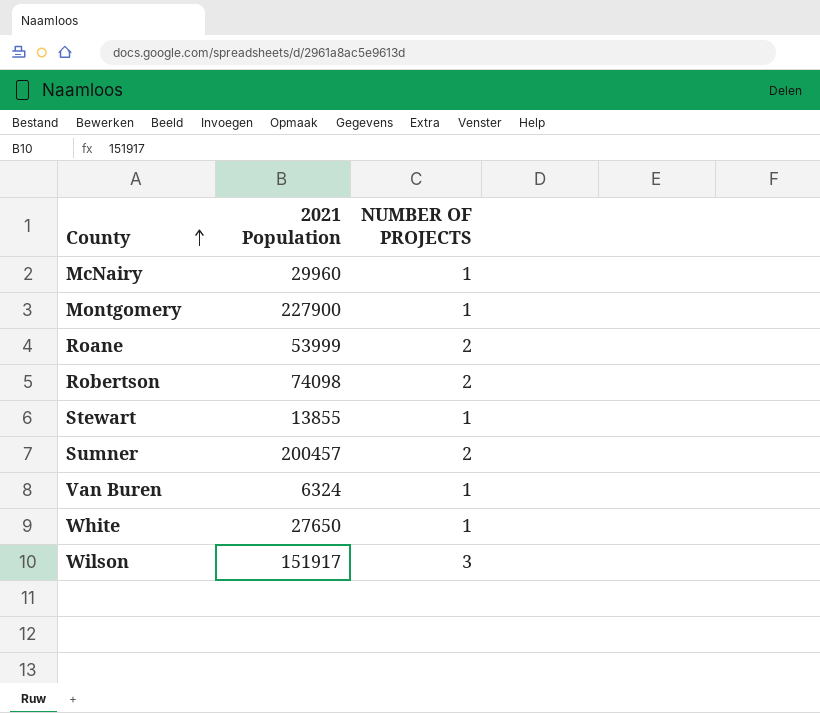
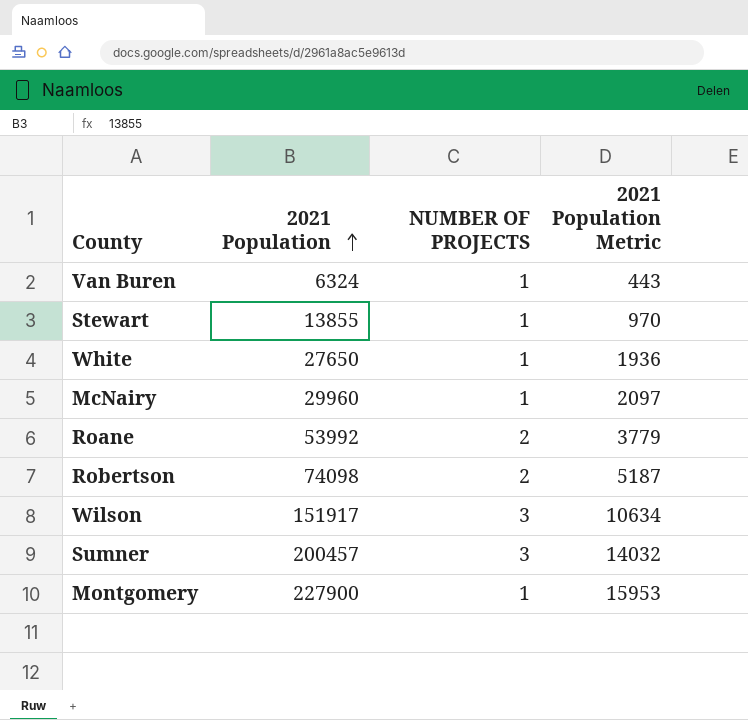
row order: County ascending -> 2021 Population ascending
column 2021 Population Metric | formula: none -> [2021 Population] * 0.07
Roane | 2021 Population: 53999 -> 53992
Sumner | NUMBER OF PROJECTS: 2 -> 3

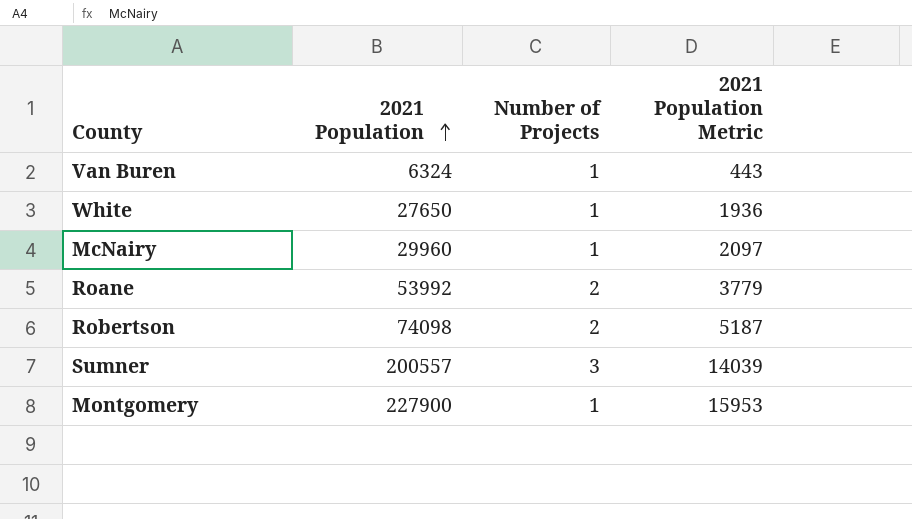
column name: NUMBER OF PROJECTS -> Number of Projects
row Stewart: 13855 | 1 | 970 -> none
row Wilson: 151917 | 3 | 10634 -> none
Sumner | 2021 Population: 200457 -> 200557
Sumner | 2021 Population Metric: 14032 -> 14039

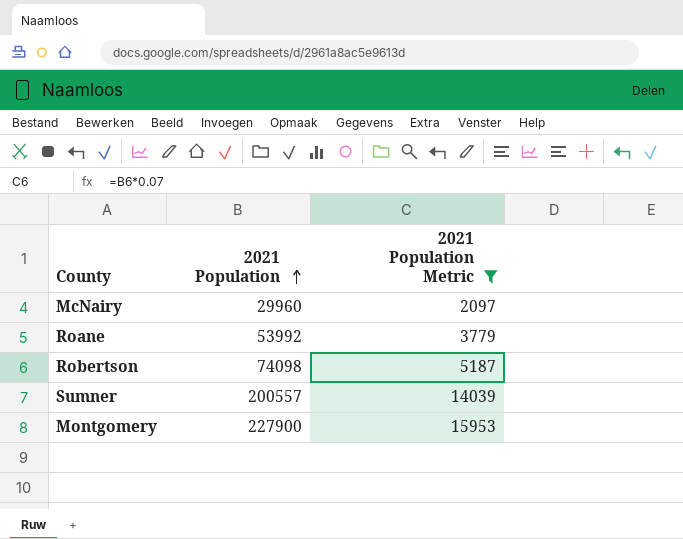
filter: none -> 2021 Population Metric >= 2097
column Number of Projects | position: 3 -> none

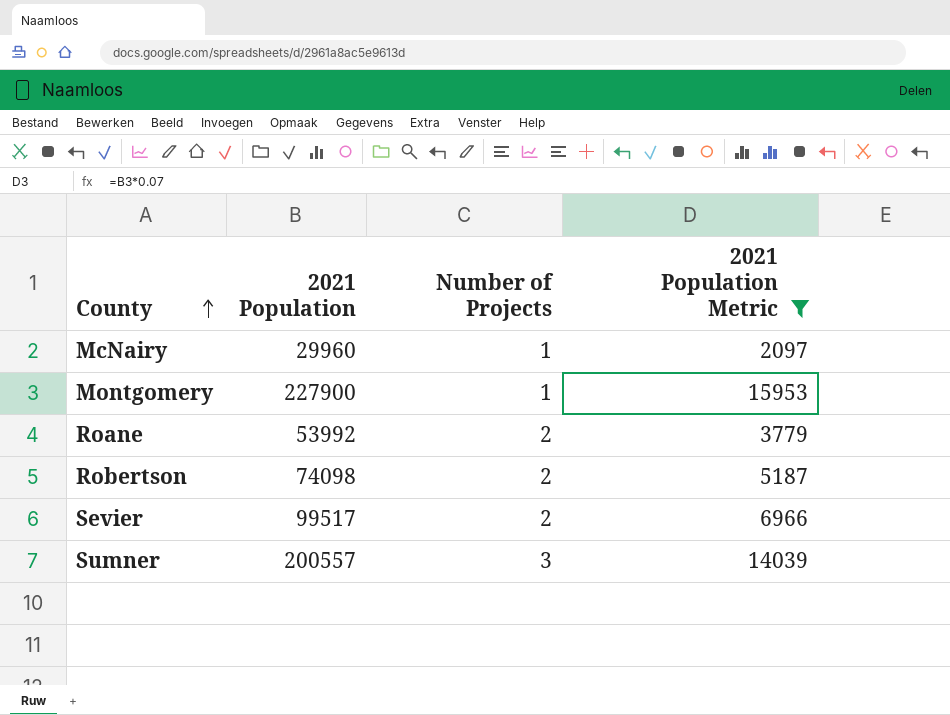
row order: 2021 Population ascending -> County ascending
column Number of Projects | position: none -> 3
row Sevier: none -> 99517 | 2 | 6966

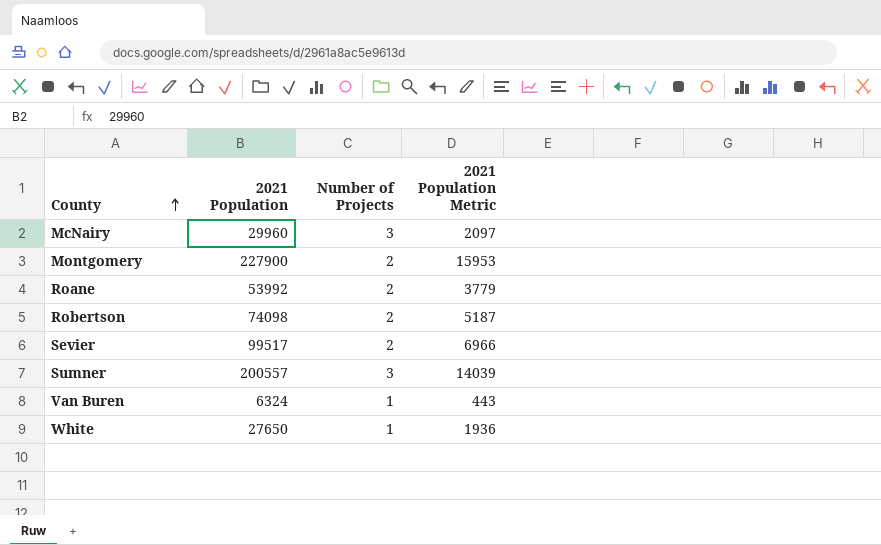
filter: 2021 Population Metric >= 2097 -> none
McNairy | Number of Projects: 1 -> 3
Montgomery | Number of Projects: 1 -> 2

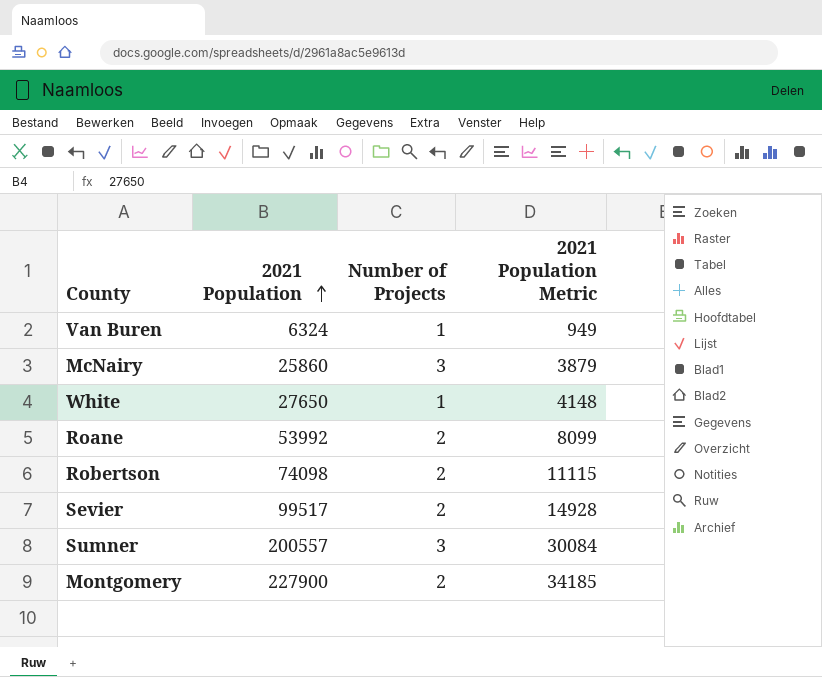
row order: County ascending -> 2021 Population ascending
column 2021 Population Metric | formula: [2021 Population] * 0.07 -> [2021 Population] * 0.15
McNairy | 2021 Population: 29960 -> 25860

